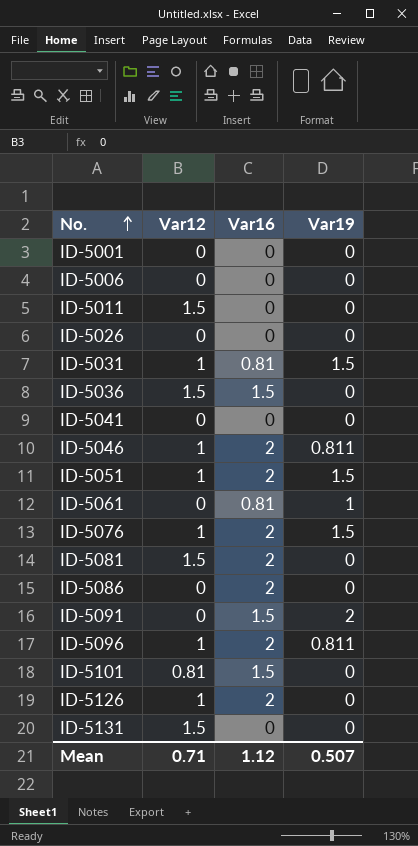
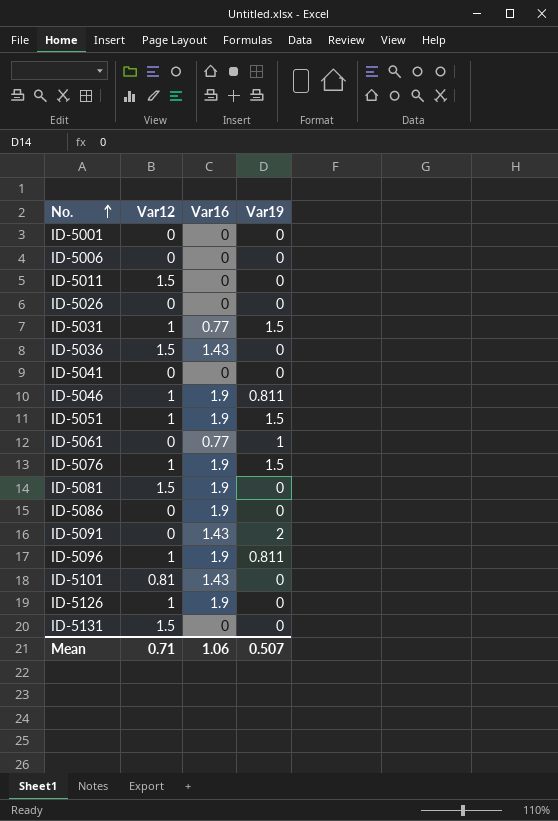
ID-5031 | Var16: 0.81 -> 0.77
ID-5036 | Var16: 1.5 -> 1.43
ID-5046 | Var16: 2 -> 1.9
ID-5051 | Var16: 2 -> 1.9
ID-5061 | Var16: 0.81 -> 0.77
ID-5076 | Var16: 2 -> 1.9
ID-5081 | Var16: 2 -> 1.9
ID-5086 | Var16: 2 -> 1.9
ID-5091 | Var16: 1.5 -> 1.43
ID-5096 | Var16: 2 -> 1.9
ID-5101 | Var16: 1.5 -> 1.43
ID-5126 | Var16: 2 -> 1.9
Mean | Var16: 1.12 -> 1.06

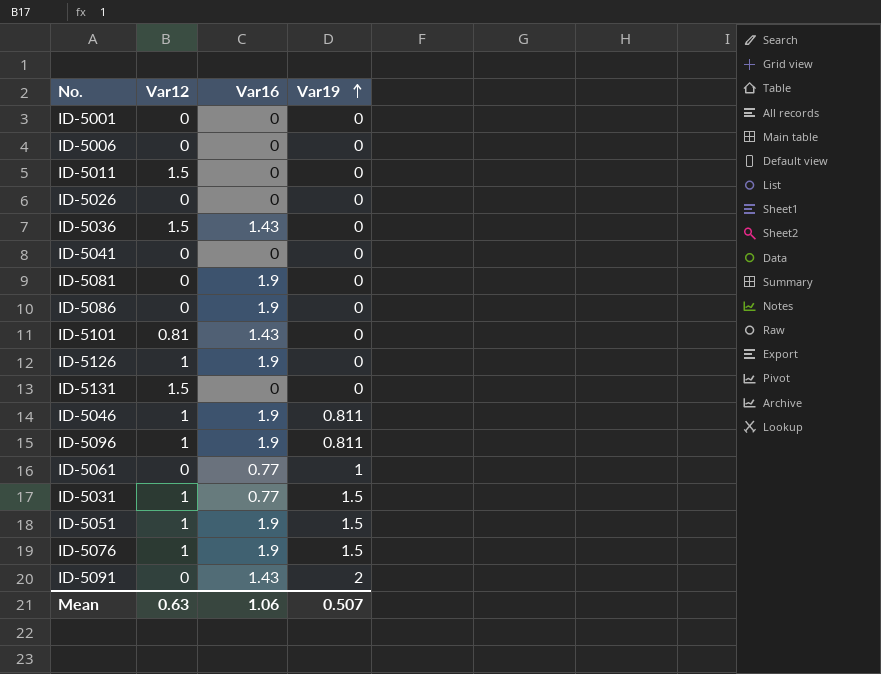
row order: No. ascending -> Var19 ascending
ID-5081 | Var12: 1.5 -> 0
Mean | Var12: 0.71 -> 0.63

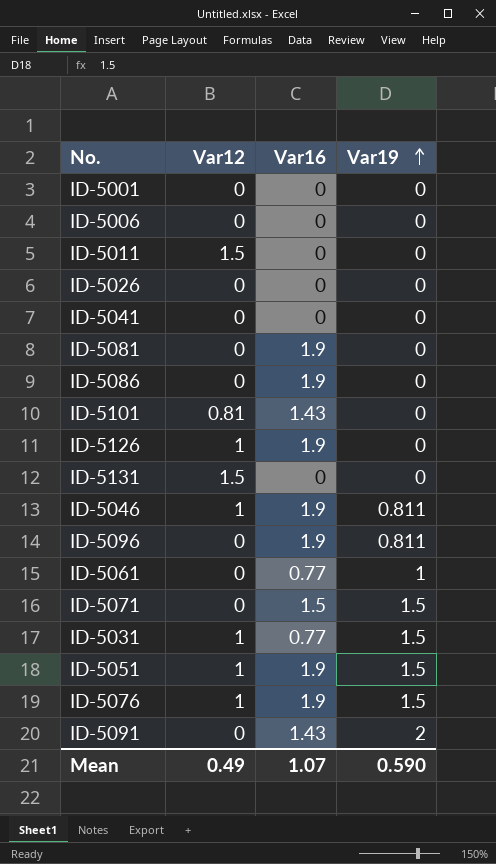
row ID-5036: 1.5 | 1.43 | 0 -> none
ID-5096 | Var12: 1 -> 0
row ID-5071: none -> 0 | 1.5 | 1.5
Mean | Var12: 0.63 -> 0.49
Mean | Var16: 1.06 -> 1.07
Mean | Var19: 0.507 -> 0.590

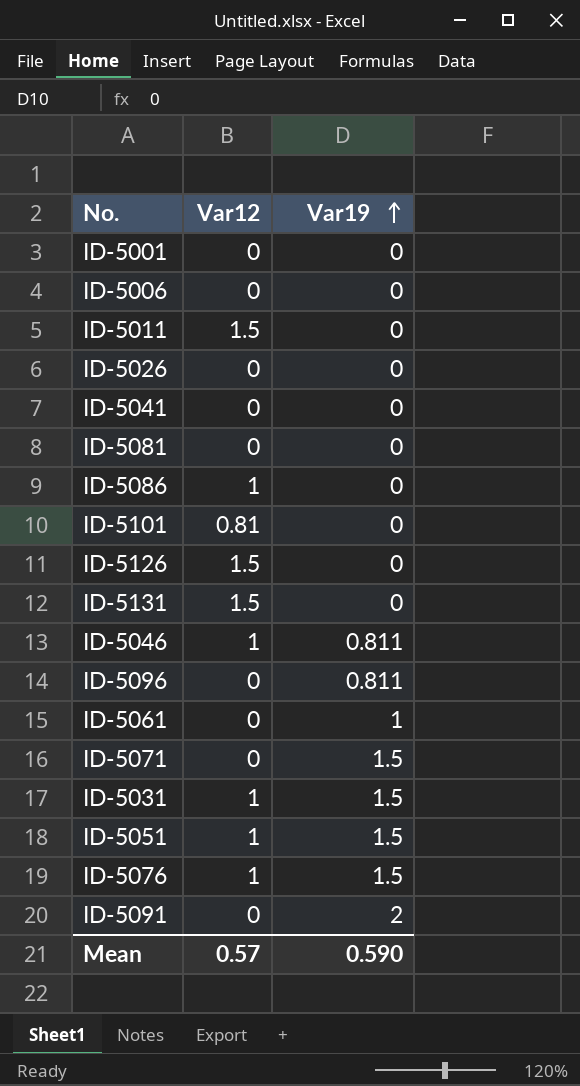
column Var16 | position: 3 -> none
ID-5086 | Var12: 0 -> 1
ID-5126 | Var12: 1 -> 1.5
Mean | Var12: 0.49 -> 0.57

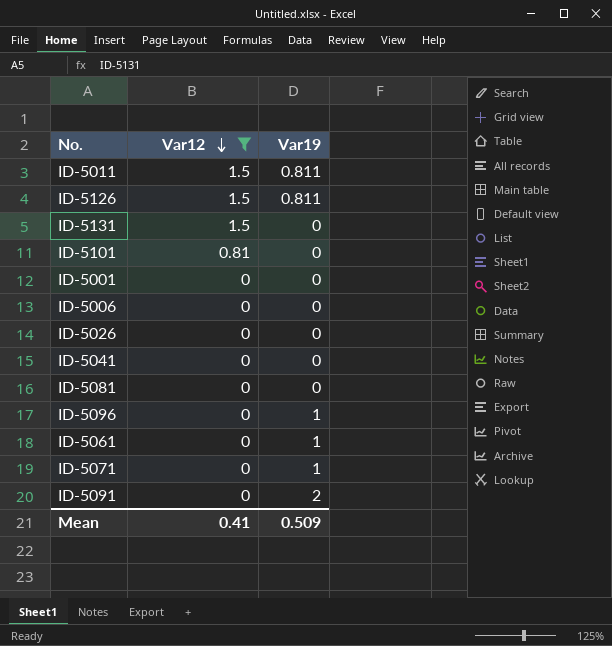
filter: none -> Var12 != 1
row order: Var19 ascending -> Var12 descending
ID-5011 | Var19: 0 -> 0.811
ID-5126 | Var19: 0 -> 0.811
ID-5096 | Var19: 0.811 -> 1
ID-5071 | Var19: 1.5 -> 1
Mean | Var12: 0.57 -> 0.41
Mean | Var19: 0.590 -> 0.509

